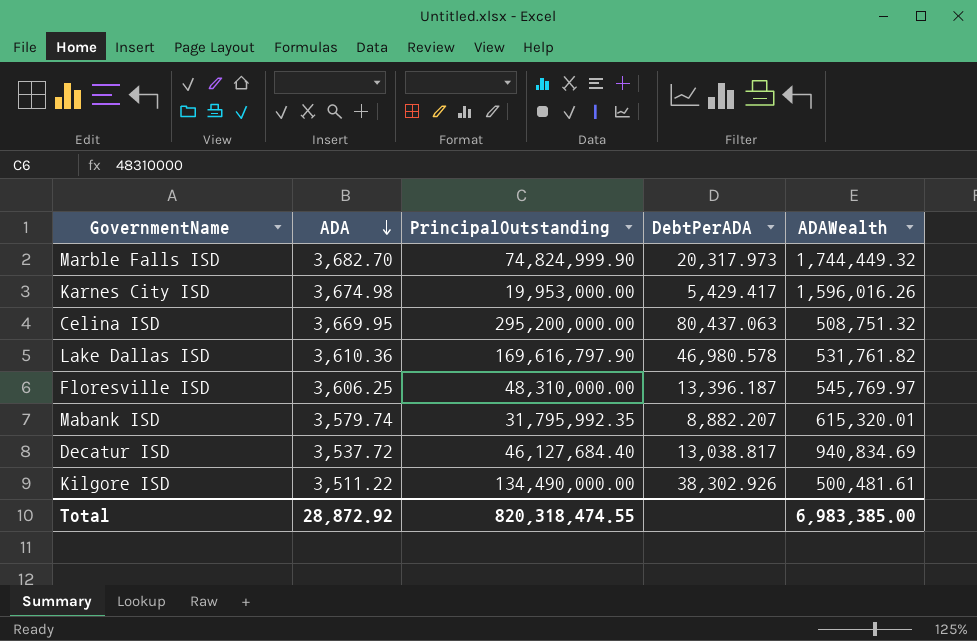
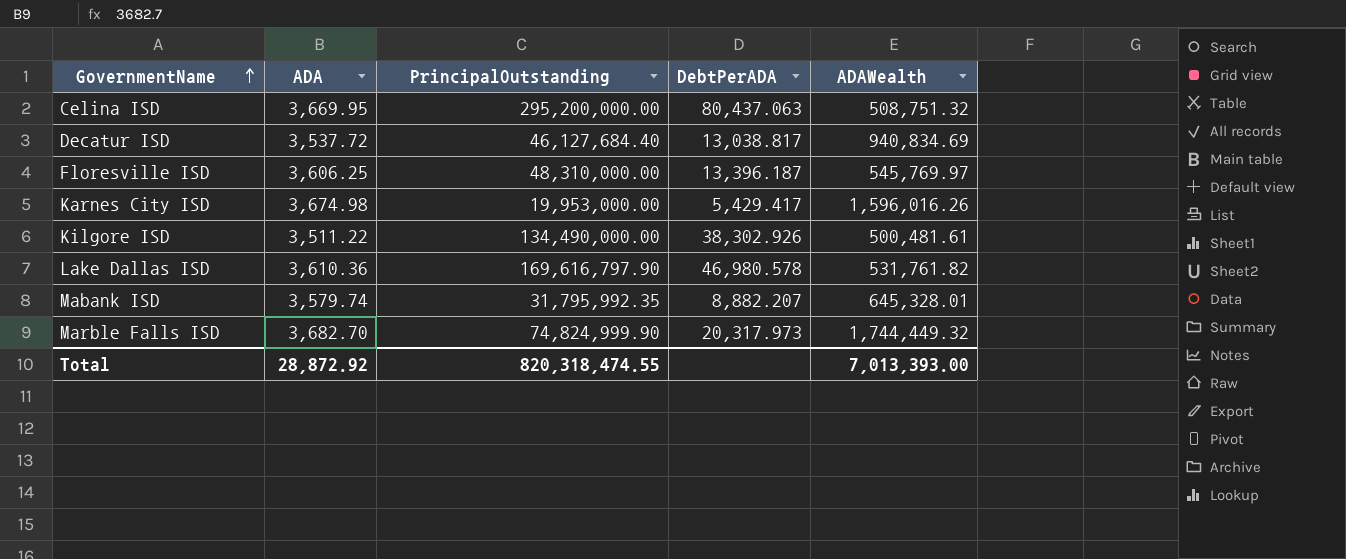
row order: ADA descending -> GovernmentName ascending
Mabank ISD | ADAWealth: 615,320.01 -> 645,328.01
Total | ADAWealth: 6,983,385.00 -> 7,013,393.00

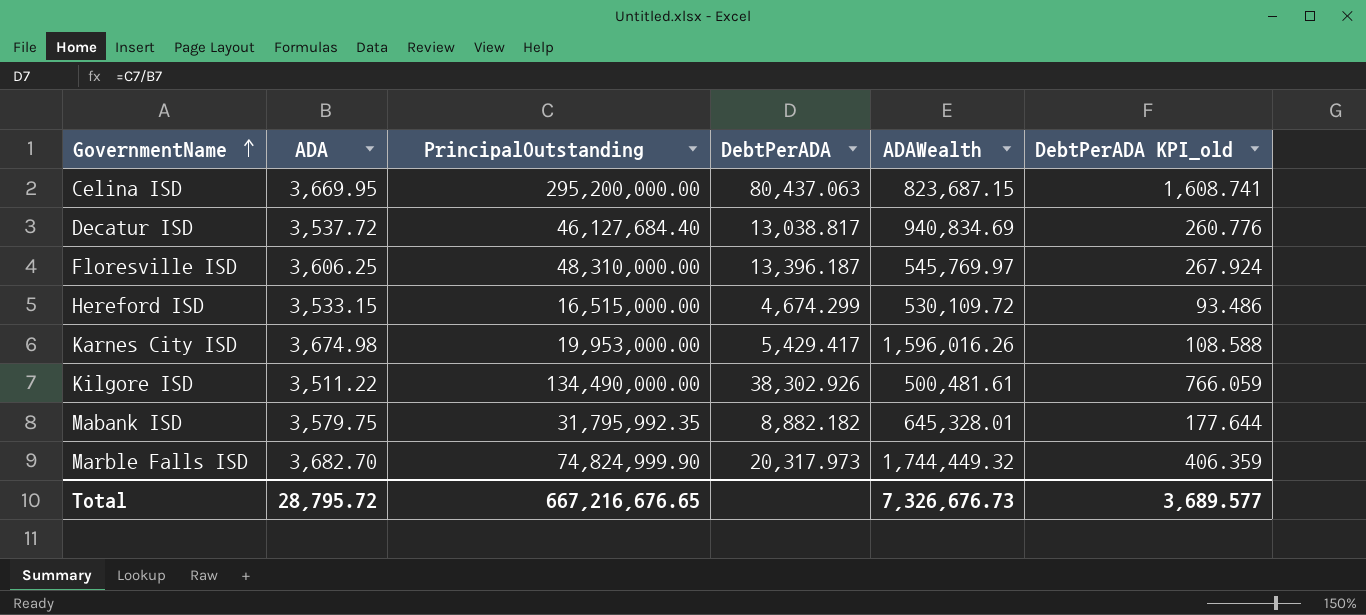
column DebtPerADA KPI_old | formula: none -> [DebtPerADA] * 0.02
row Lake Dallas ISD: 3,610.36 | 169,616,797.90 | 46,980.578 | 531,761.82 -> none
Celina ISD | ADAWealth: 508,751.32 -> 823,687.15
row Hereford ISD: none -> 3,533.15 | 16,515,000.00 | 4,674.299 | 530,109.72 | 93.486
Mabank ISD | ADA: 3,579.74 -> 3,579.75
Mabank ISD | DebtPerADA: 8,882.207 -> 8,882.182
Total | ADA: 28,872.92 -> 28,795.72
Total | PrincipalOutstanding: 820,318,474.55 -> 667,216,676.65
Total | ADAWealth: 7,013,393.00 -> 7,326,676.73

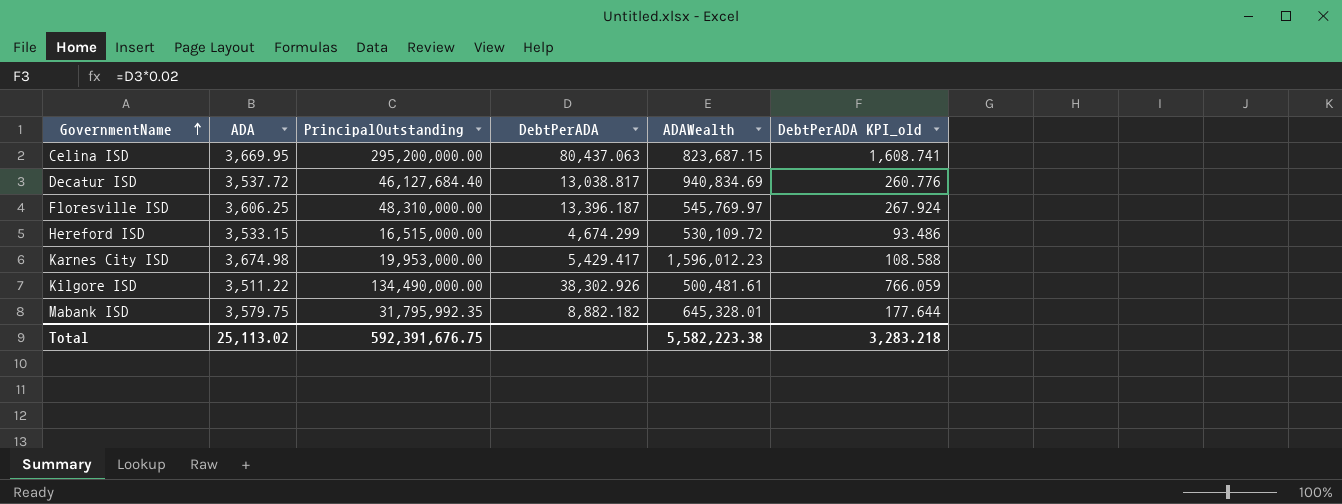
row Marble Falls ISD: 3,682.70 | 74,824,999.90 | 20,317.973 | 1,744,449.32 | 406.359 -> none
Karnes City ISD | ADAWealth: 1,596,016.26 -> 1,596,012.23
Total | ADA: 28,795.72 -> 25,113.02
Total | PrincipalOutstanding: 667,216,676.65 -> 592,391,676.75
Total | ADAWealth: 7,326,676.73 -> 5,582,223.38
Total | DebtPerADA KPI_old: 3,689.577 -> 3,283.218

